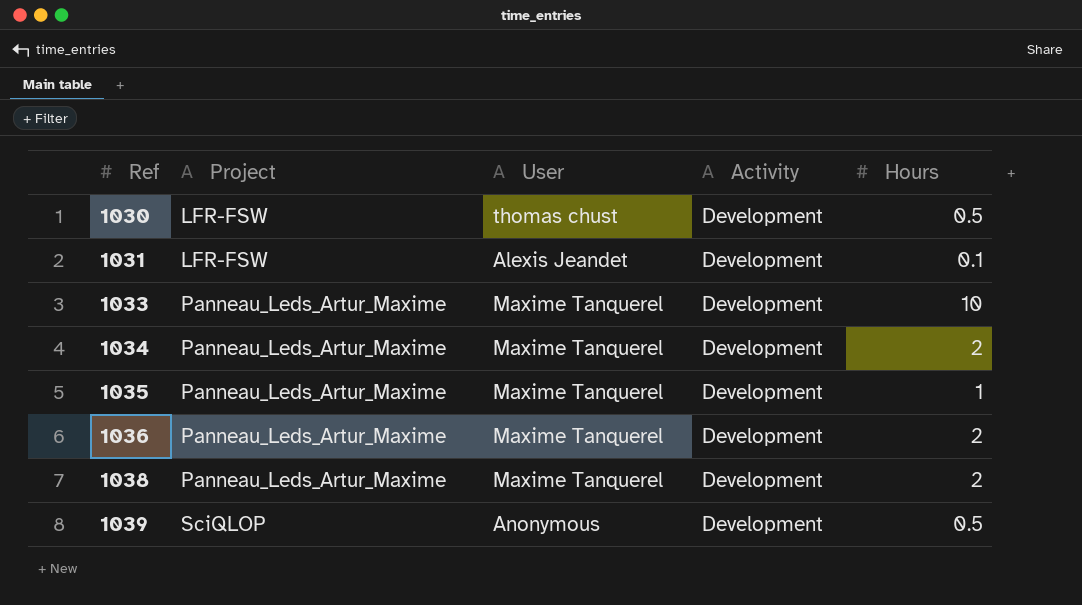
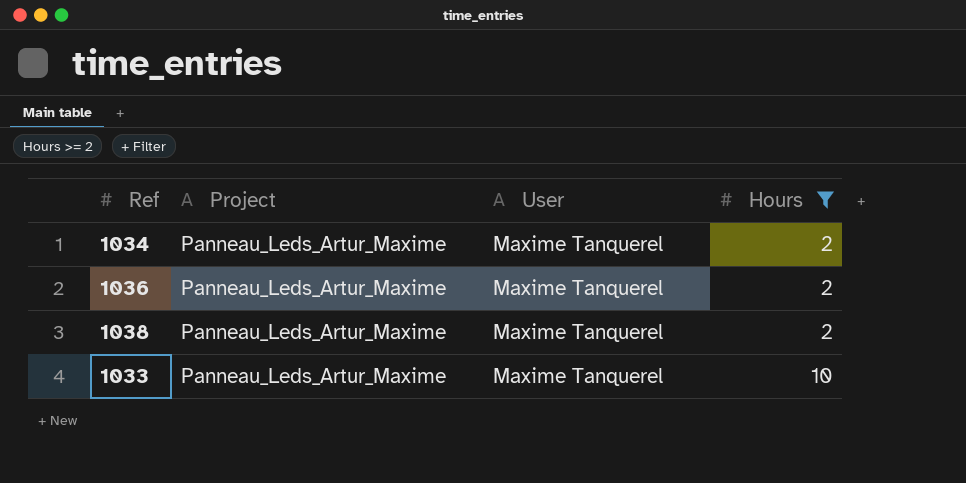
filter: none -> Hours >= 2
row order: Ref ascending -> Hours ascending
column Activity | position: 4 -> none

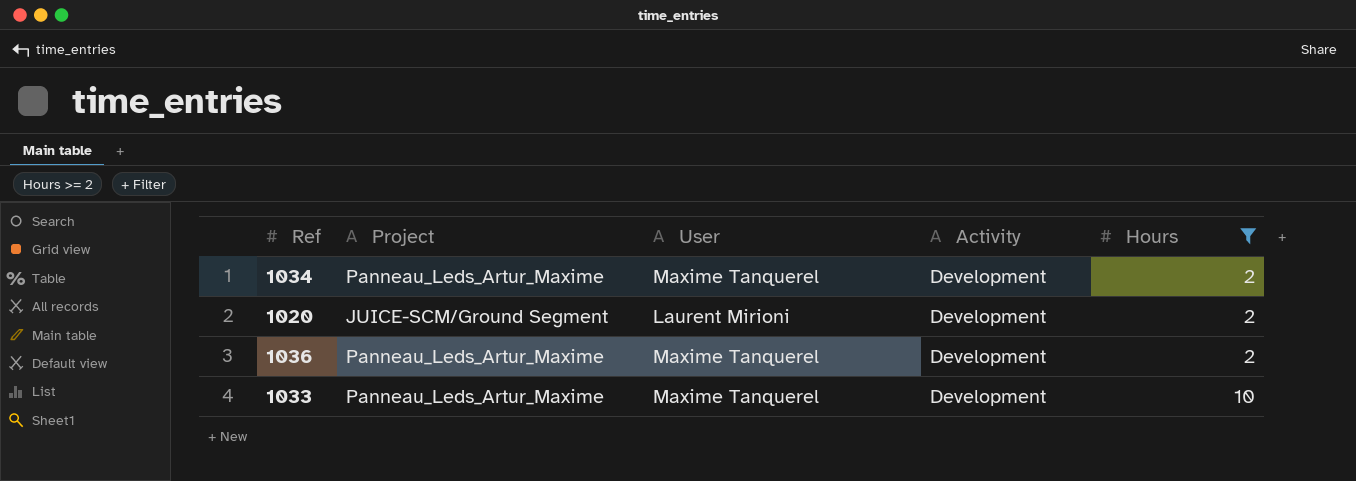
column Activity | position: none -> 4
row 1038: Panneau_Leds_Artur_Maxime | Maxime Tanquerel | 2 -> none
row 1020: none -> JUICE-SCM/Ground Segment | Laurent Mirioni | Development | 2

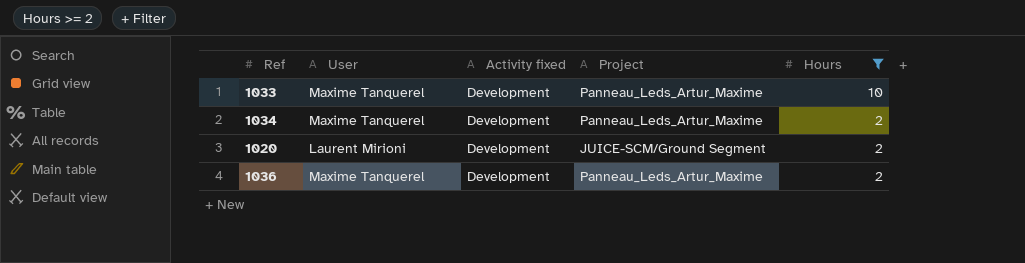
row order: Hours ascending -> Hours descending
column name: Activity -> Activity fixed
column Project | position: 2 -> 4

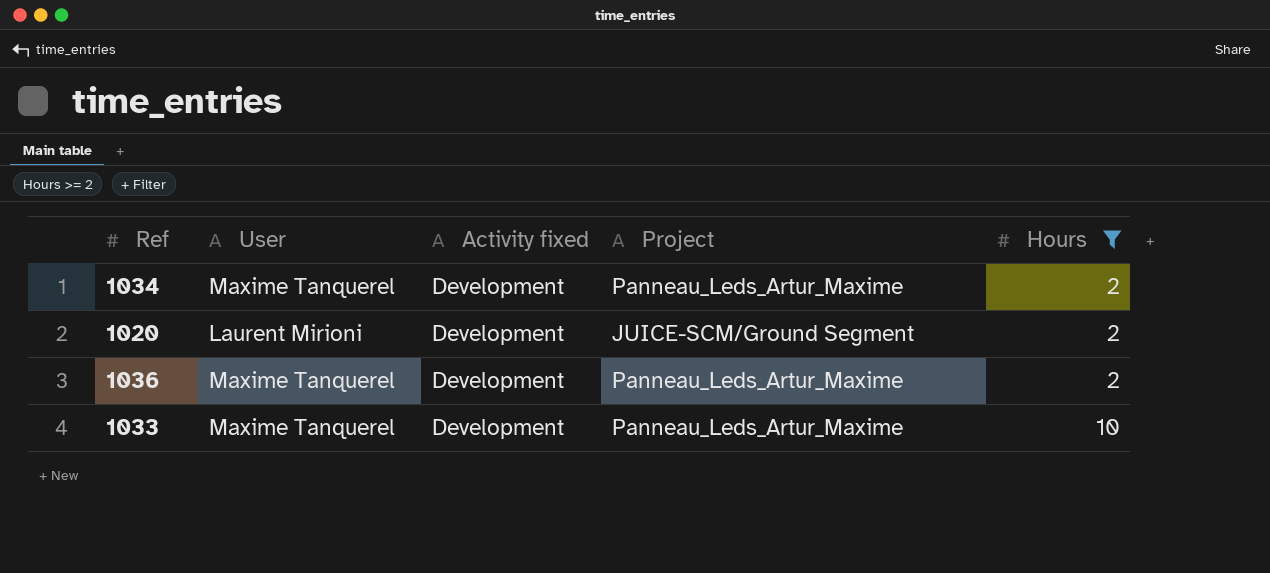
row order: Hours descending -> Hours ascending

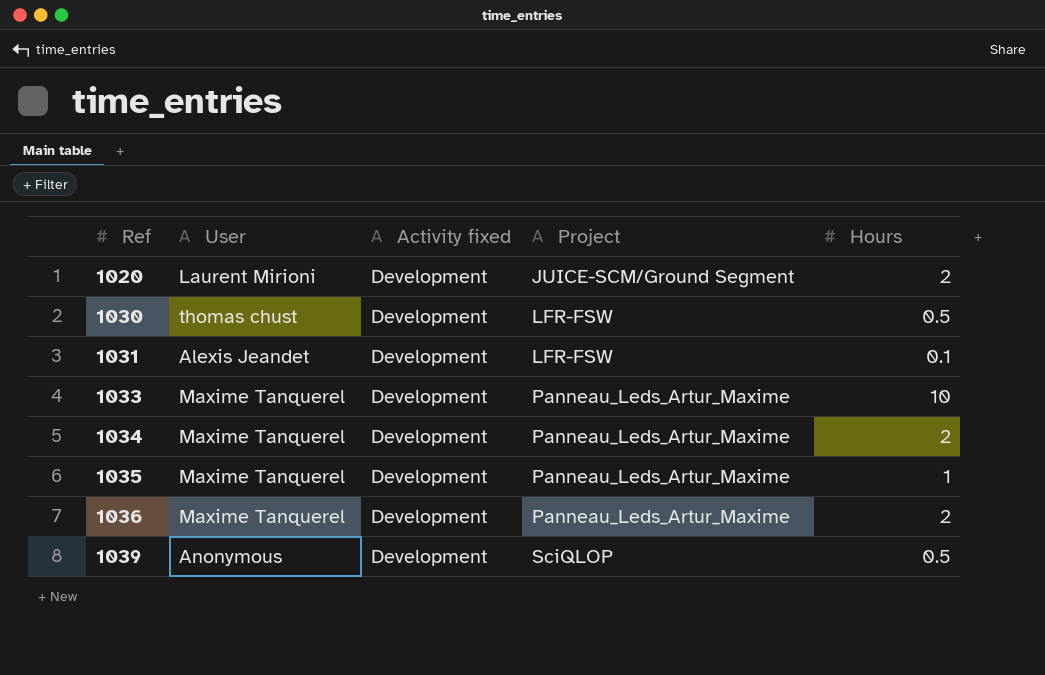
filter: Hours >= 2 -> none
row order: Hours ascending -> Ref ascending

